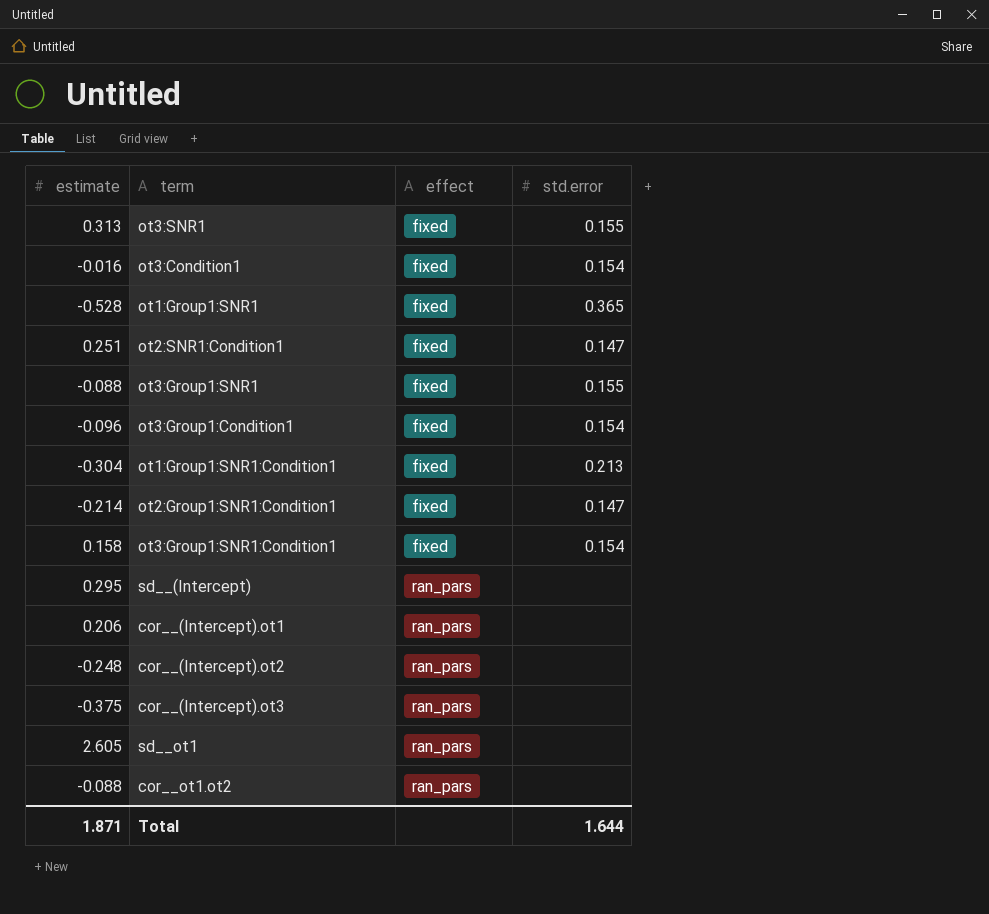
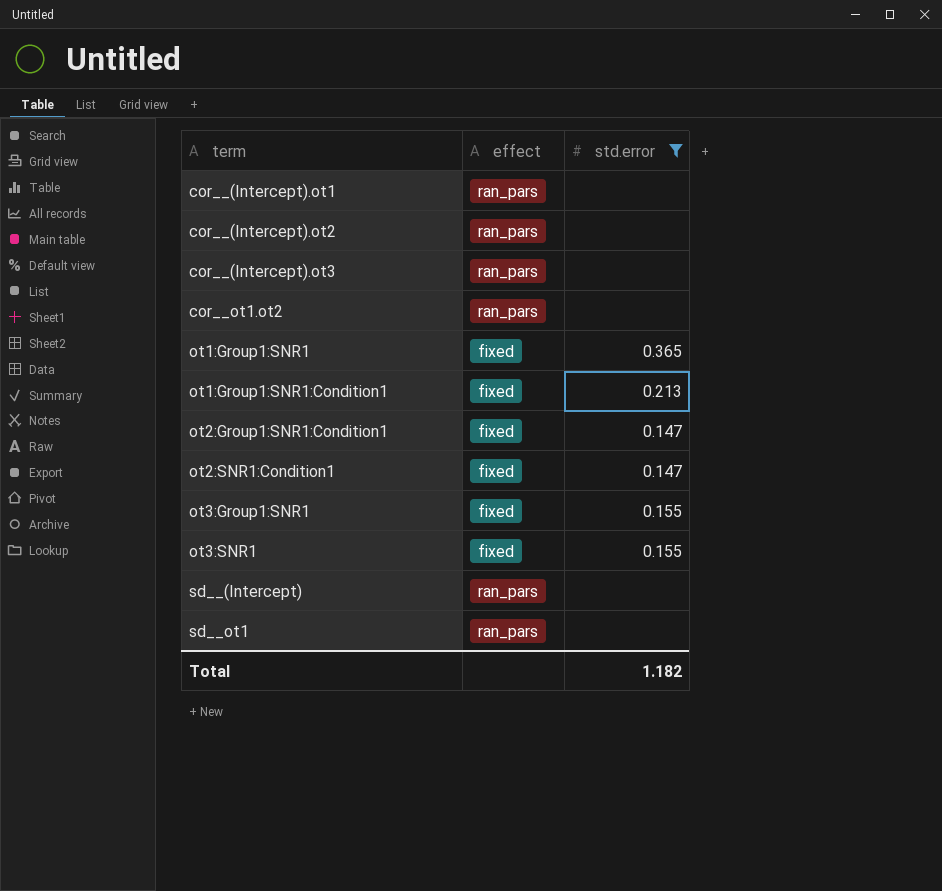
filter: none -> std.error != 0.154
row order: effect ascending -> term ascending
column estimate | position: 1 -> none
Total | std.error: 1.644 -> 1.182

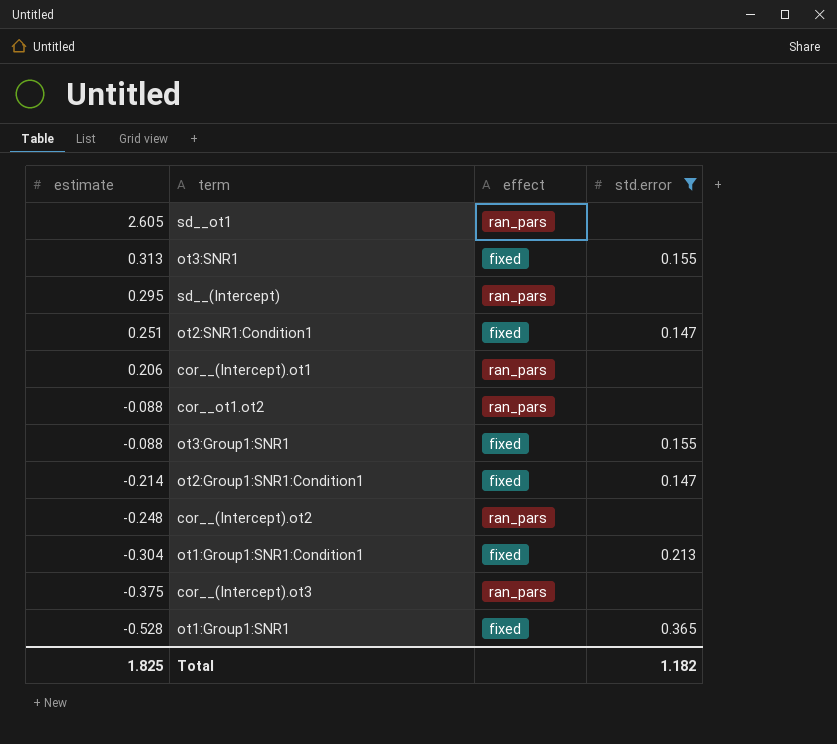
row order: term ascending -> estimate descending
column estimate | position: none -> 1

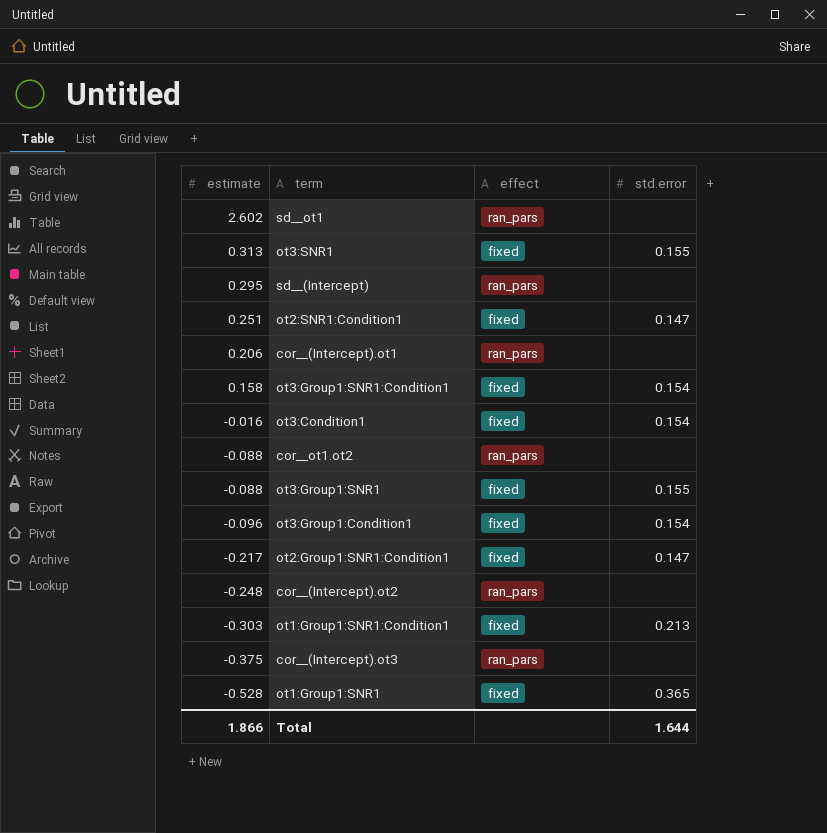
filter: std.error != 0.154 -> none
sd__ot1 | estimate: 2.605 -> 2.602
ot2:Group1:SNR1:Condition1 | estimate: -0.214 -> -0.217
ot1:Group1:SNR1:Condition1 | estimate: -0.304 -> -0.303
Total | estimate: 1.825 -> 1.866
Total | std.error: 1.182 -> 1.644

